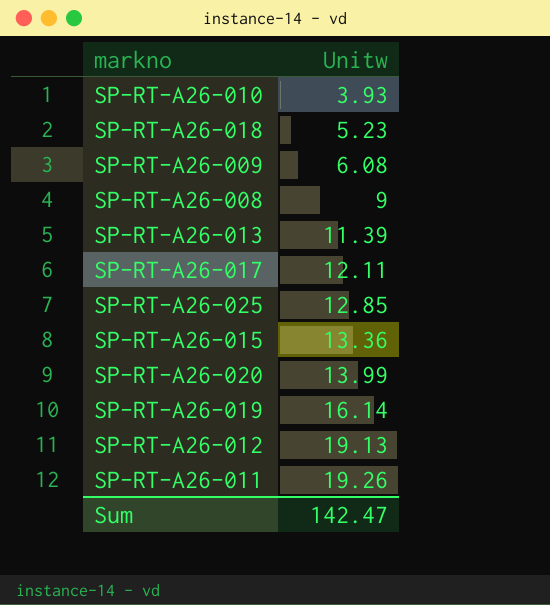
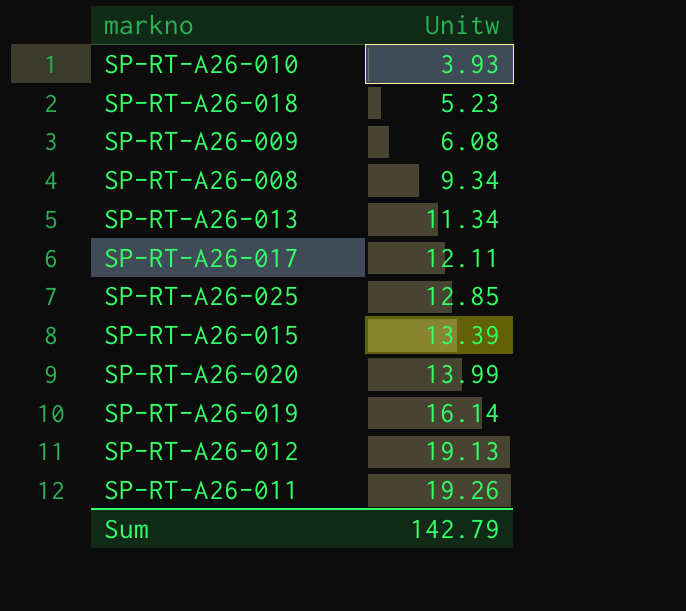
SP-RT-A26-008 | Unitw: 9 -> 9.34
SP-RT-A26-013 | Unitw: 11.39 -> 11.34
SP-RT-A26-015 | Unitw: 13.36 -> 13.39
Sum | Unitw: 142.47 -> 142.79

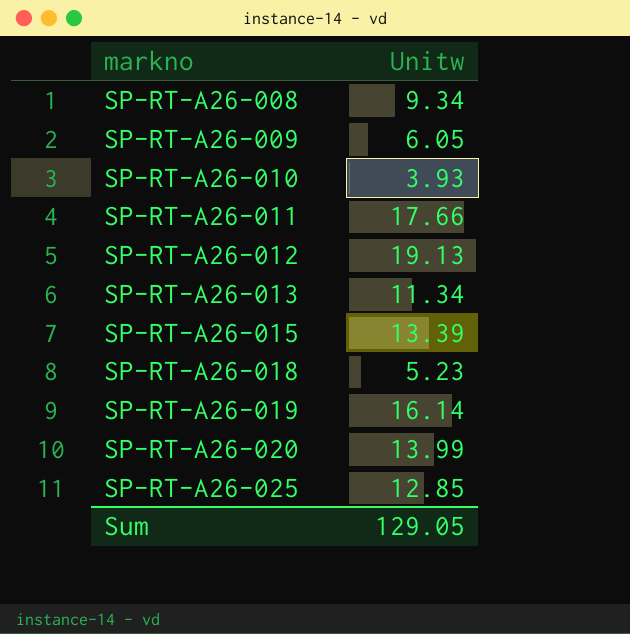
row order: Unitw ascending -> markno ascending
row SP-RT-A26-017: 12.11 -> none
SP-RT-A26-009 | Unitw: 6.08 -> 6.05
SP-RT-A26-011 | Unitw: 19.26 -> 17.66
Sum | Unitw: 142.79 -> 129.05

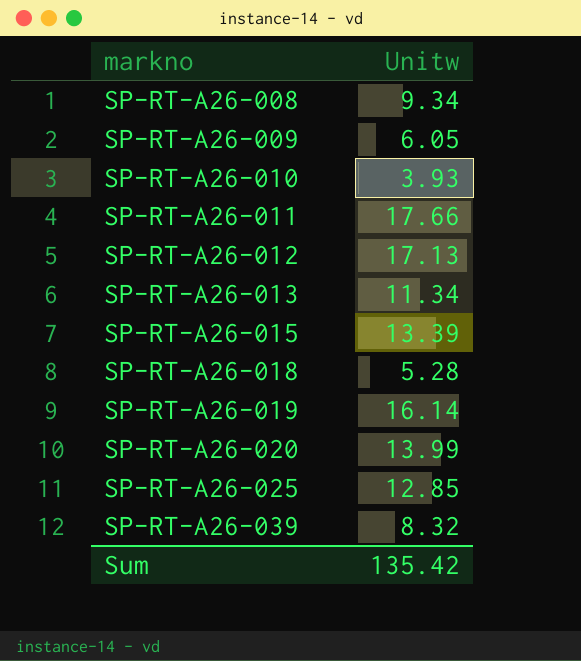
SP-RT-A26-012 | Unitw: 19.13 -> 17.13
SP-RT-A26-018 | Unitw: 5.23 -> 5.28
row SP-RT-A26-039: none -> 8.32
Sum | Unitw: 129.05 -> 135.42

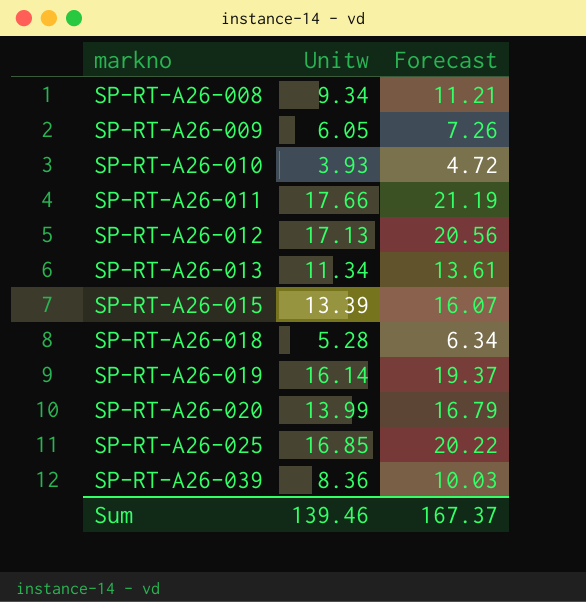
column Forecast | formula: none -> [Unitw] * 1.2
SP-RT-A26-025 | Unitw: 12.85 -> 16.85
SP-RT-A26-039 | Unitw: 8.32 -> 8.36
Sum | Unitw: 135.42 -> 139.46

